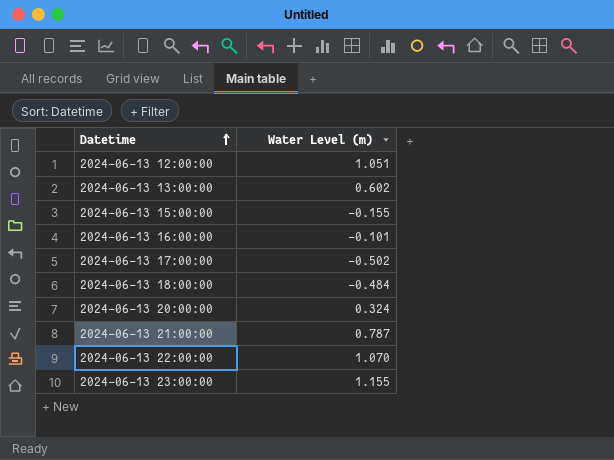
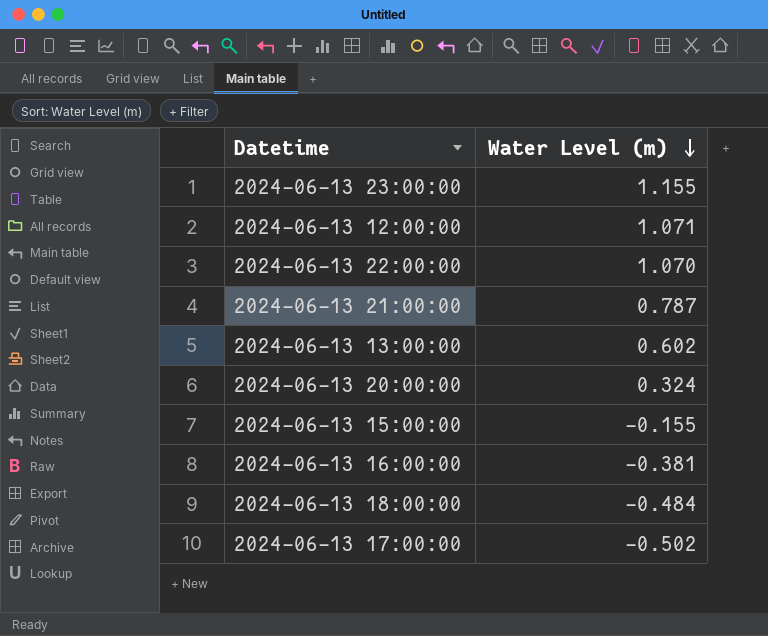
row order: Datetime ascending -> Water Level (m) descending
2024-06-13 12:00:00 | Water Level (m): 1.051 -> 1.071
2024-06-13 16:00:00 | Water Level (m): -0.101 -> -0.381

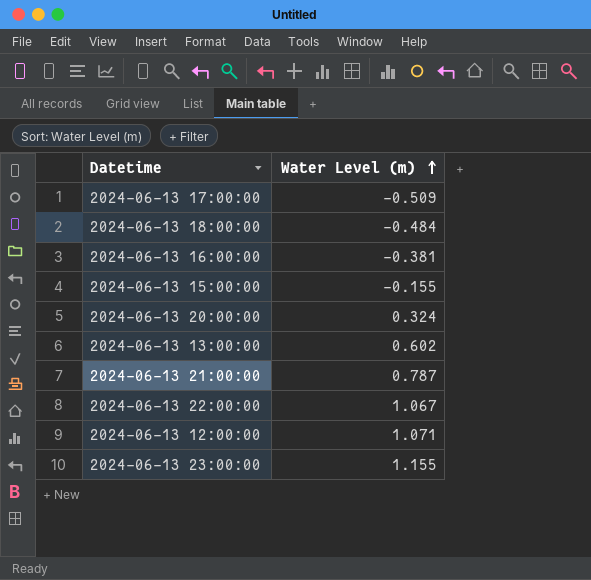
row order: Water Level (m) descending -> Water Level (m) ascending
2024-06-13 17:00:00 | Water Level (m): -0.502 -> -0.509
2024-06-13 22:00:00 | Water Level (m): 1.070 -> 1.067

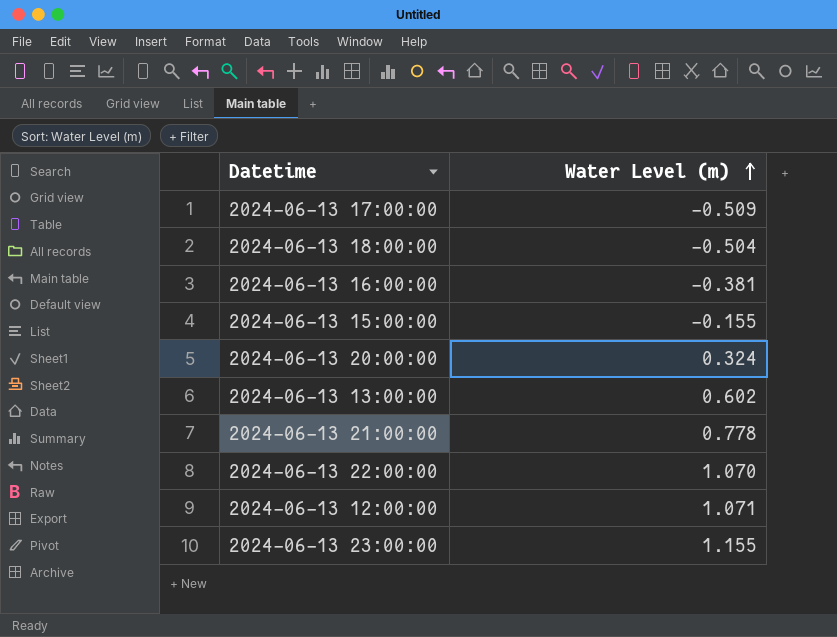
2024-06-13 18:00:00 | Water Level (m): -0.484 -> -0.504
2024-06-13 21:00:00 | Water Level (m): 0.787 -> 0.778
2024-06-13 22:00:00 | Water Level (m): 1.067 -> 1.070

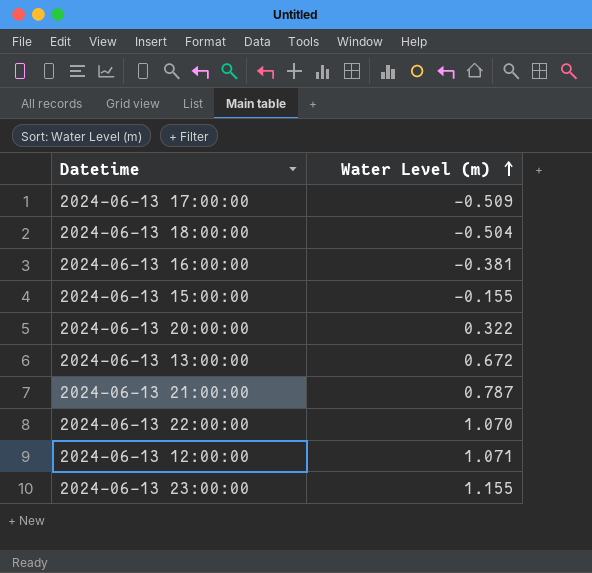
2024-06-13 20:00:00 | Water Level (m): 0.324 -> 0.322
2024-06-13 13:00:00 | Water Level (m): 0.602 -> 0.672
2024-06-13 21:00:00 | Water Level (m): 0.778 -> 0.787

